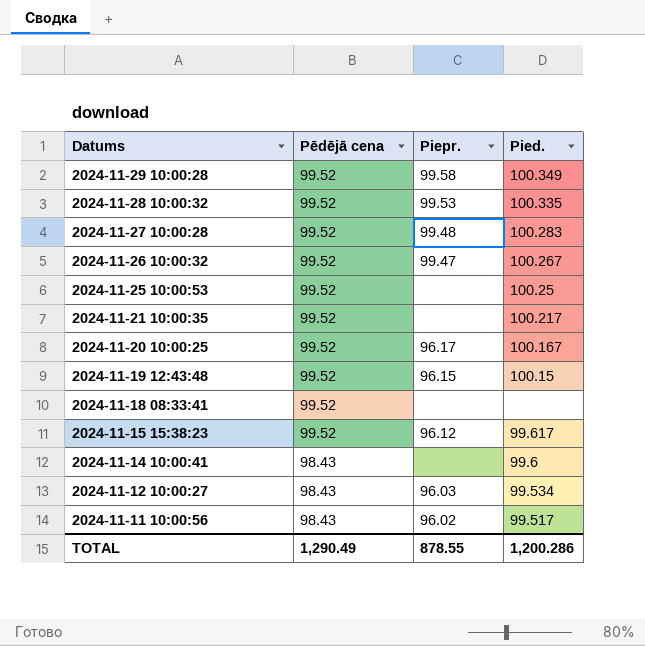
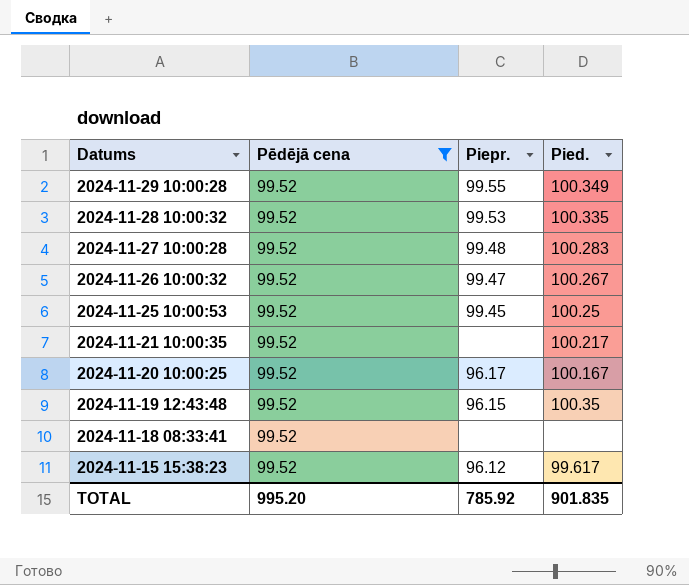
filter: none -> Pēdējā cena = 99.52
2024-11-29 10:00:28 | Piepr.: 99.58 -> 99.55
2024-11-25 10:00:53 | Piepr.: none -> 99.45
2024-11-19 12:43:48 | Pied.: 100.15 -> 100.35
TOTAL | Pēdējā cena: 1,290.49 -> 995.20
TOTAL | Piepr.: 878.55 -> 785.92
TOTAL | Pied.: 1,200.286 -> 901.835

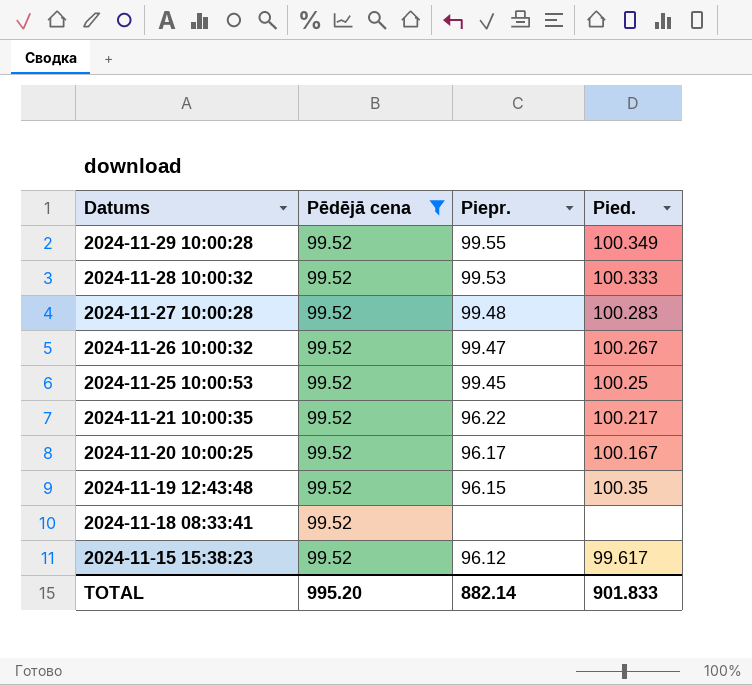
2024-11-28 10:00:32 | Pied.: 100.335 -> 100.333
2024-11-21 10:00:35 | Piepr.: none -> 96.22
TOTAL | Piepr.: 785.92 -> 882.14
TOTAL | Pied.: 901.835 -> 901.833

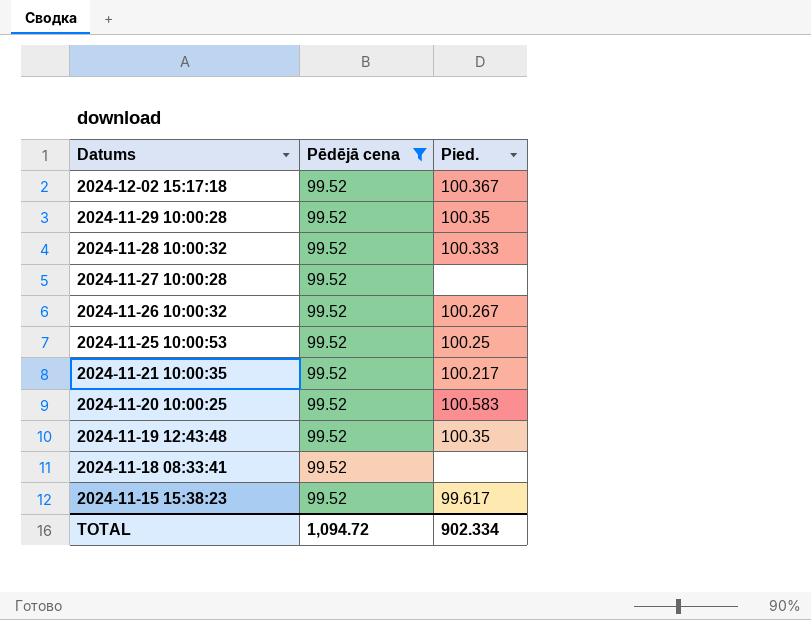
column Piepr. | position: 3 -> none
row 2024-12-02 15:17:18: none -> 99.52 | 100.367
2024-11-29 10:00:28 | Pied.: 100.349 -> 100.35
2024-11-27 10:00:28 | Pied.: 100.283 -> none
2024-11-20 10:00:25 | Pied.: 100.167 -> 100.583
TOTAL | Pēdējā cena: 995.20 -> 1,094.72
TOTAL | Pied.: 901.833 -> 902.334

